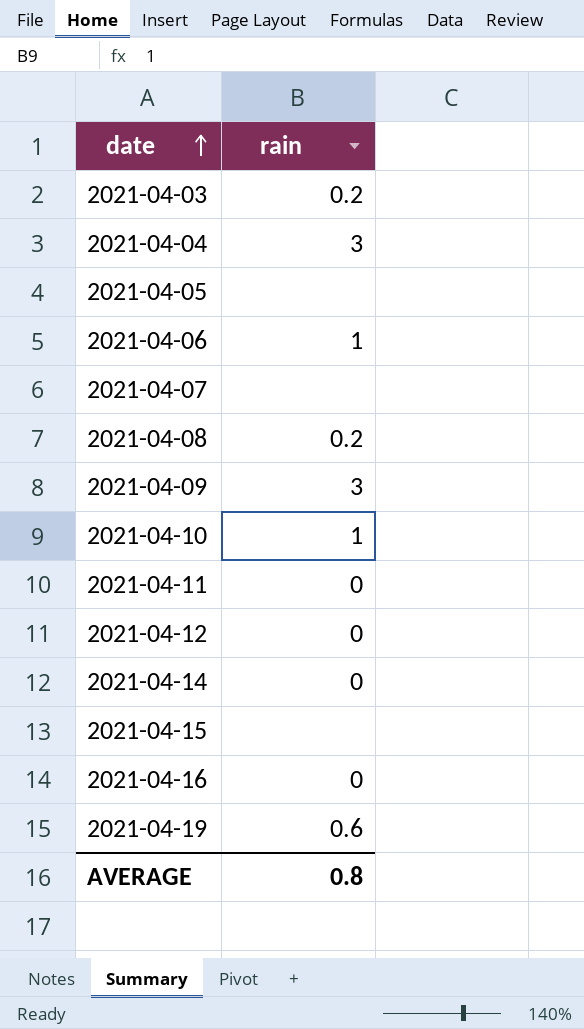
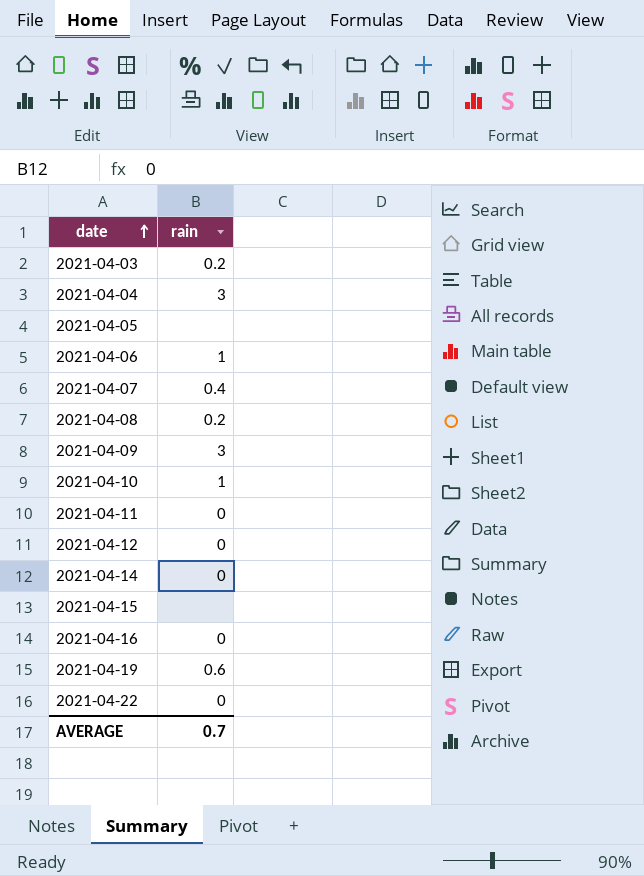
2021-04-07 | rain: none -> 0.4
row 2021-04-22: none -> 0
AVERAGE | rain: 0.8 -> 0.7

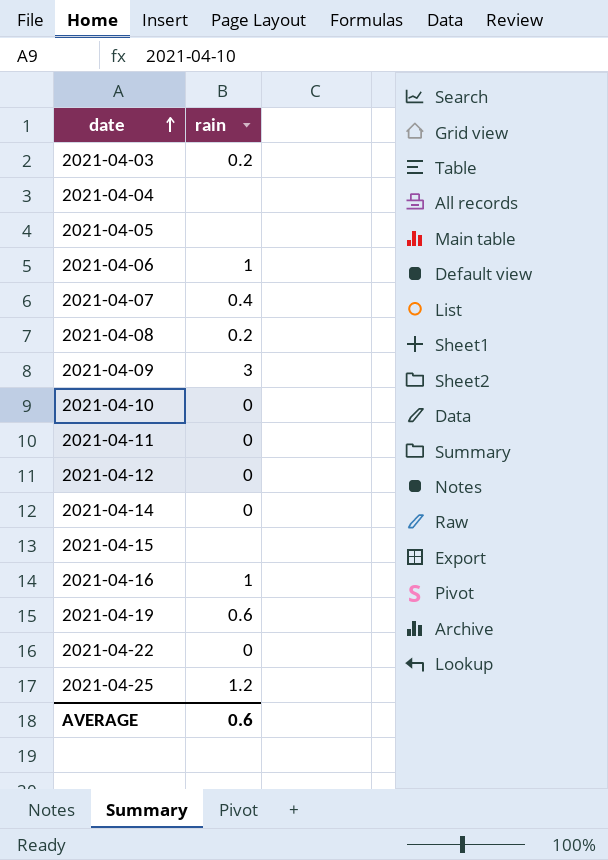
2021-04-04 | rain: 3 -> none
2021-04-10 | rain: 1 -> 0
2021-04-16 | rain: 0 -> 1
row 2021-04-25: none -> 1.2
AVERAGE | rain: 0.7 -> 0.6

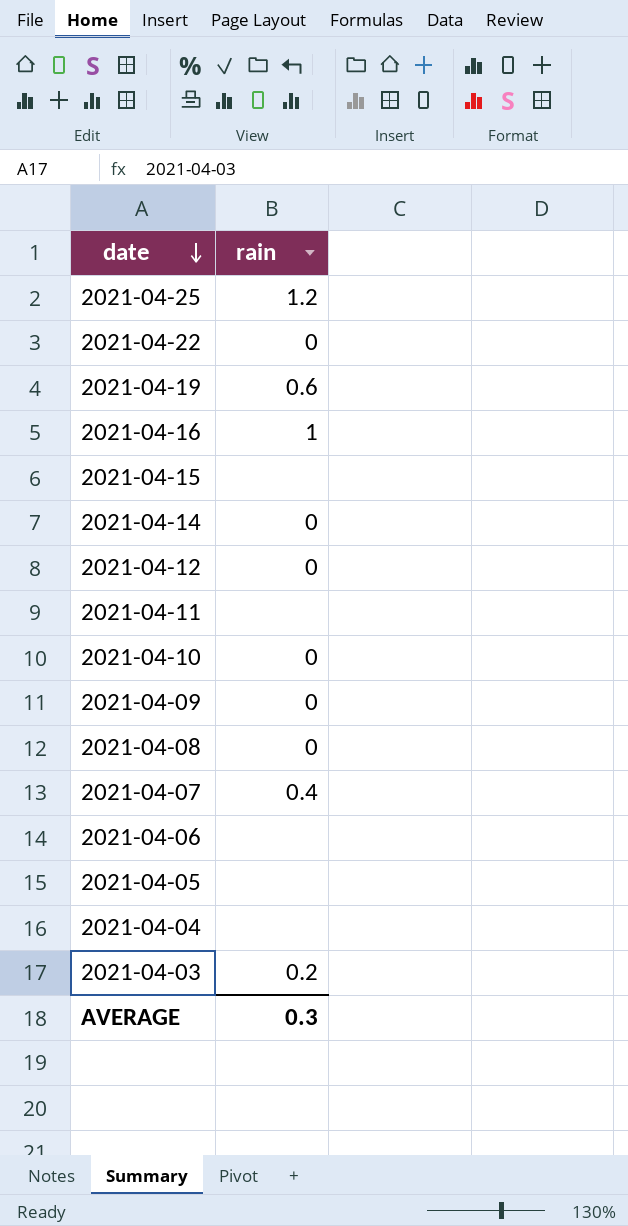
row order: date ascending -> date descending
2021-04-11 | rain: 0 -> none
2021-04-09 | rain: 3 -> 0
2021-04-08 | rain: 0.2 -> 0
2021-04-06 | rain: 1 -> none
AVERAGE | rain: 0.6 -> 0.3

